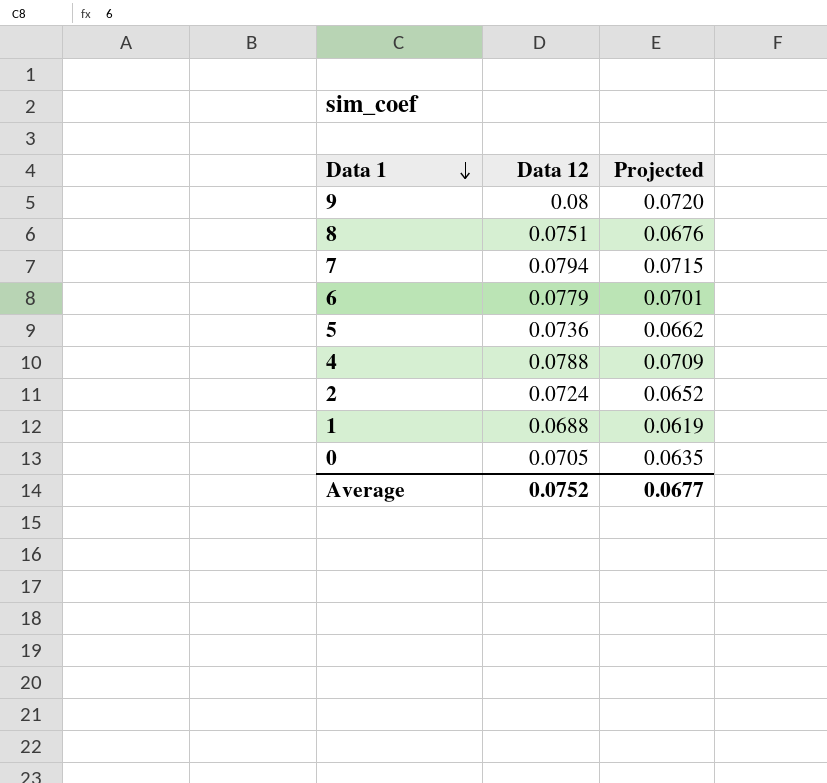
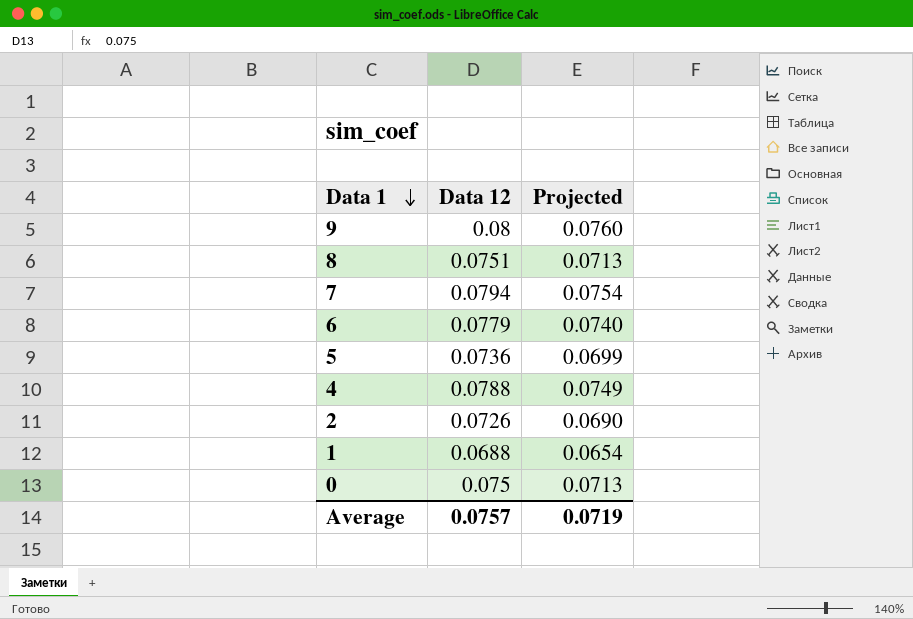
column Projected | formula: [Data 12] * 0.9 -> [Data 12] * 0.95
2 | Data 12: 0.0724 -> 0.0726
0 | Data 12: 0.0705 -> 0.075
Average | Data 12: 0.0752 -> 0.0757
Average | Projected: 0.0677 -> 0.0719

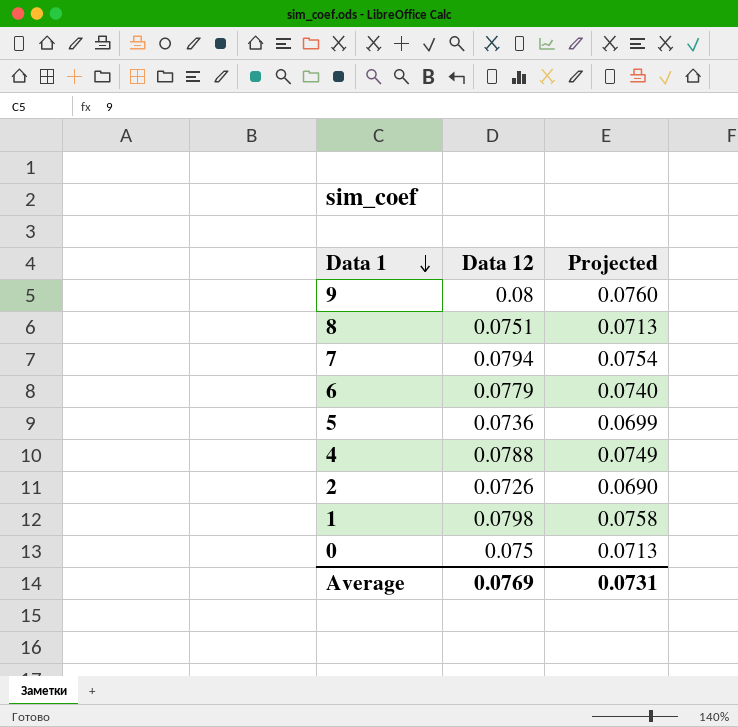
1 | Data 12: 0.0688 -> 0.0798
1 | Projected: 0.0654 -> 0.0758
Average | Data 12: 0.0757 -> 0.0769
Average | Projected: 0.0719 -> 0.0731

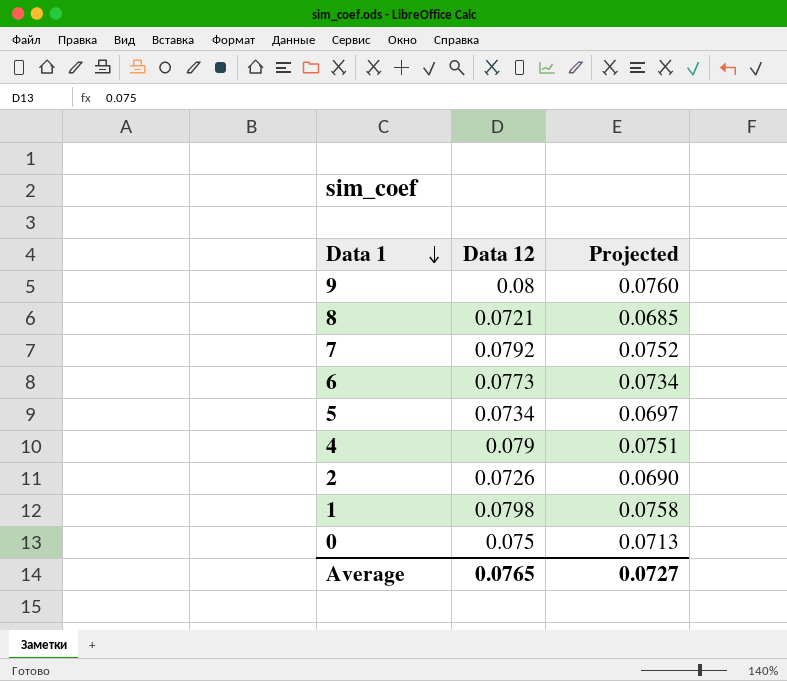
8 | Data 12: 0.0751 -> 0.0721
8 | Projected: 0.0713 -> 0.0685
7 | Data 12: 0.0794 -> 0.0792
7 | Projected: 0.0754 -> 0.0752
6 | Data 12: 0.0779 -> 0.0773
6 | Projected: 0.0740 -> 0.0734
5 | Data 12: 0.0736 -> 0.0734
5 | Projected: 0.0699 -> 0.0697
4 | Data 12: 0.0788 -> 0.079
4 | Projected: 0.0749 -> 0.0751
Average | Data 12: 0.0769 -> 0.0765
Average | Projected: 0.0731 -> 0.0727

